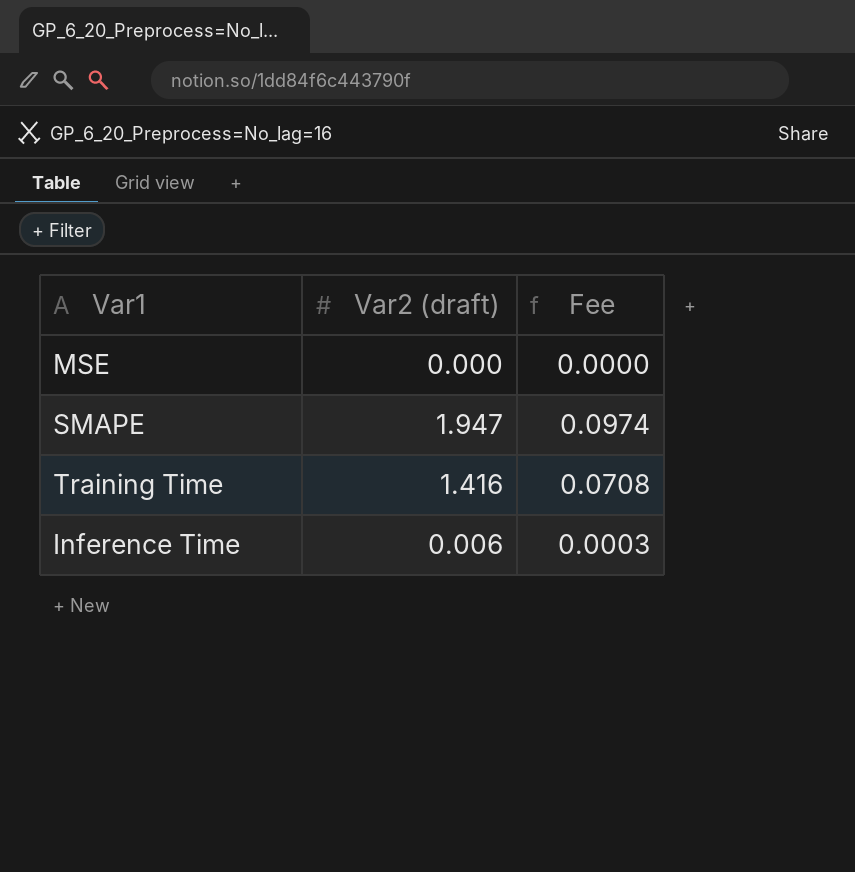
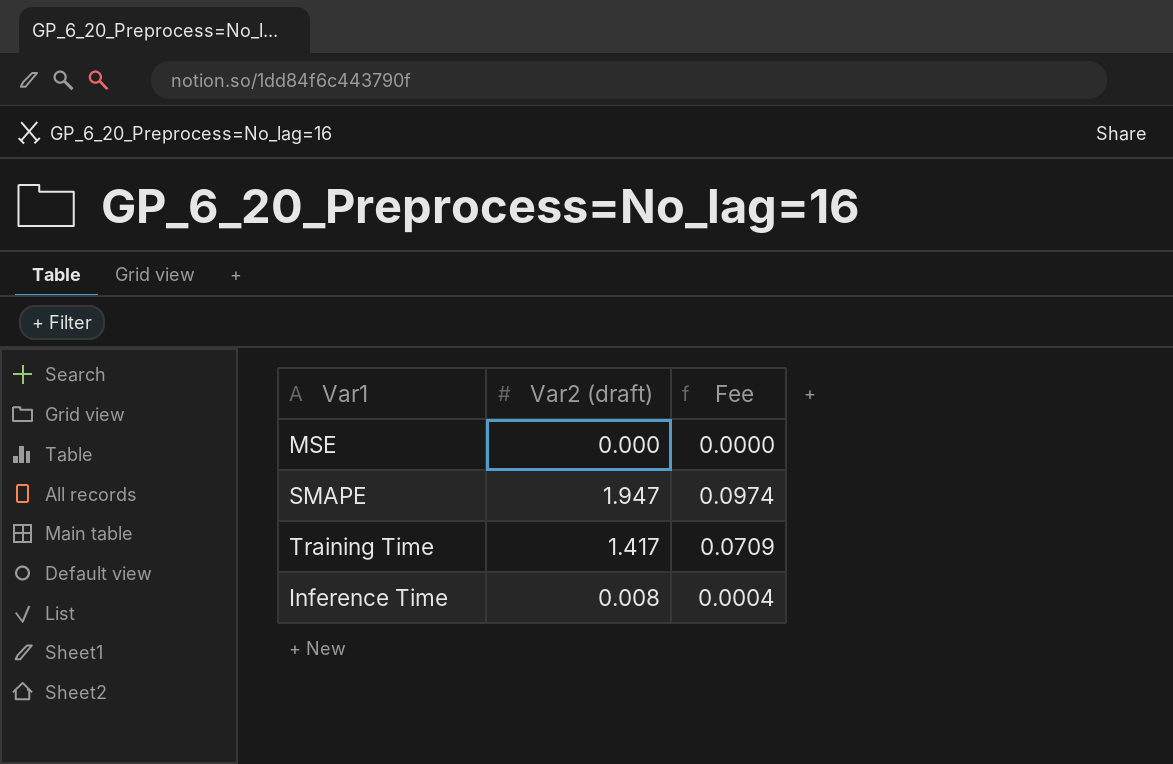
Training Time | Var2 (draft): 1.416 -> 1.417
Training Time | Fee: 0.0708 -> 0.0709
Inference Time | Var2 (draft): 0.006 -> 0.008
Inference Time | Fee: 0.0003 -> 0.0004

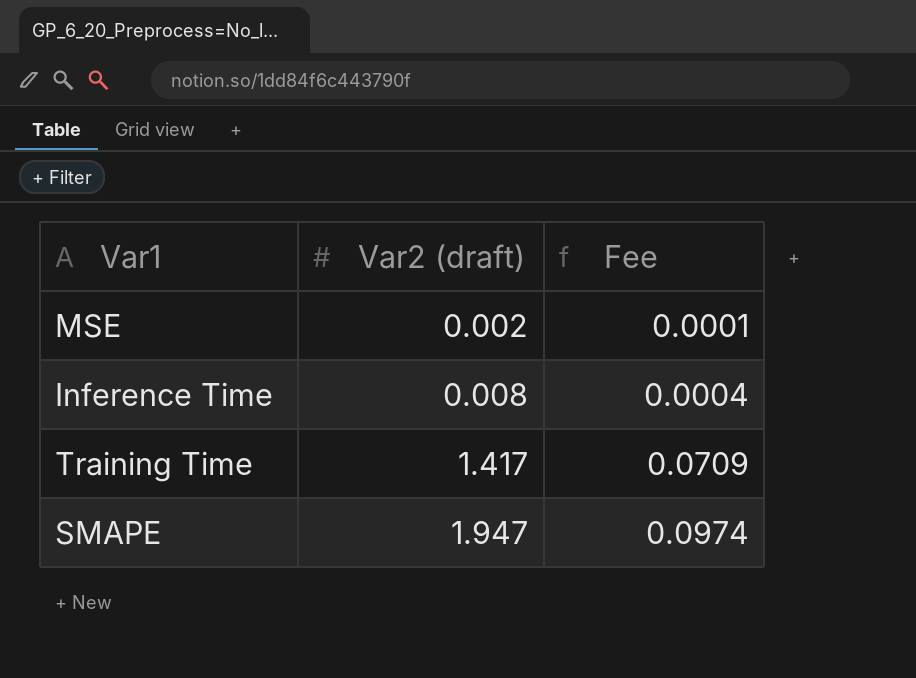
row order: none -> Var2 (draft) ascending
MSE | Var2 (draft): 0.000 -> 0.002
MSE | Fee: 0.0000 -> 0.0001

